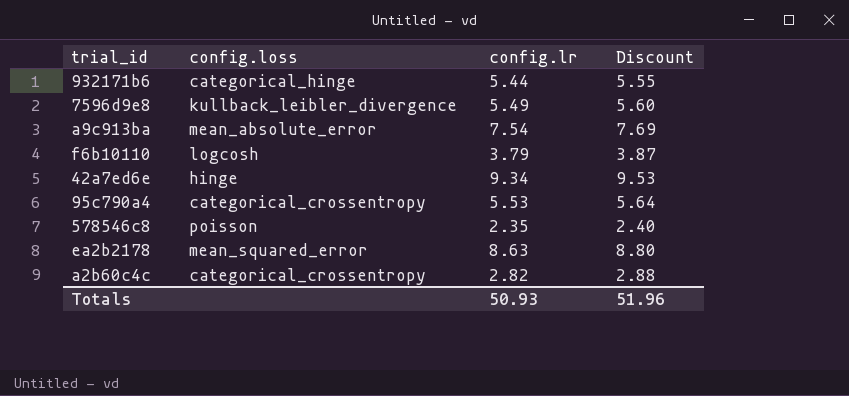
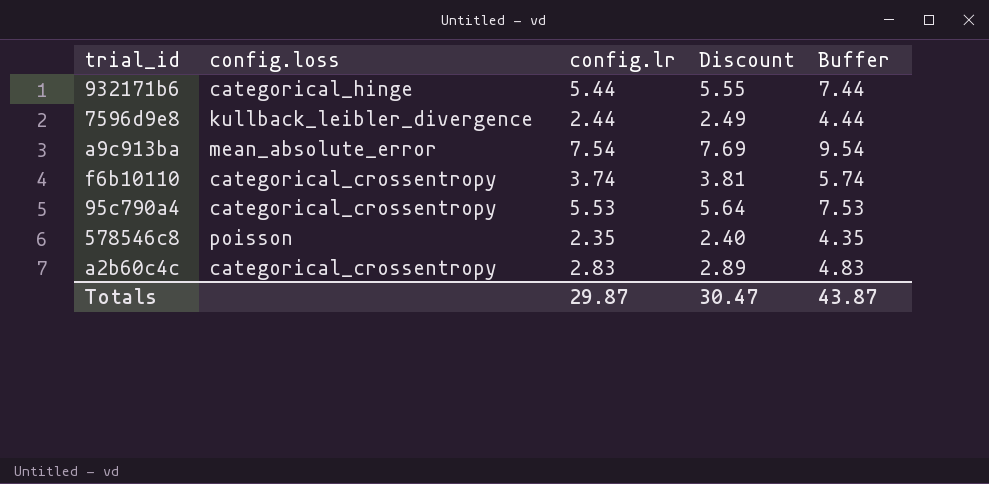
column Buffer | formula: none -> [config.lr] + 2
row 42a7ed6e: hinge | 9.34 | 9.53 -> none
row ea2b2178: mean_squared_error | 8.63 | 8.80 -> none
7596d9e8 | config.lr: 5.49 -> 2.44
7596d9e8 | Discount: 5.60 -> 2.49
f6b10110 | config.loss: logcosh -> categorical_crossentropy
f6b10110 | config.lr: 3.79 -> 3.74
f6b10110 | Discount: 3.87 -> 3.81
a2b60c4c | config.lr: 2.82 -> 2.83
a2b60c4c | Discount: 2.88 -> 2.89
Totals | config.lr: 50.93 -> 29.87
Totals | Discount: 51.96 -> 30.47

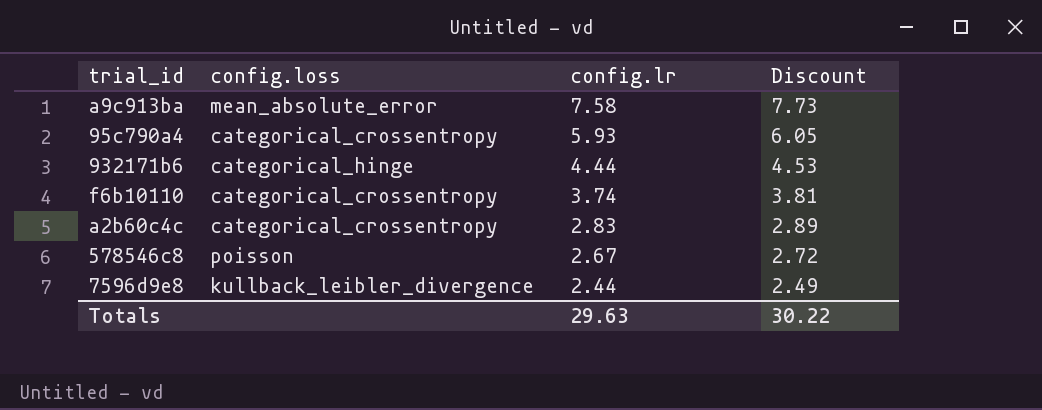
row order: none -> config.lr descending
column Buffer | formula: [config.lr] + 2 -> none
a9c913ba | config.lr: 7.54 -> 7.58
a9c913ba | Discount: 7.69 -> 7.73
95c790a4 | config.lr: 5.53 -> 5.93
95c790a4 | Discount: 5.64 -> 6.05
932171b6 | config.lr: 5.44 -> 4.44
932171b6 | Discount: 5.55 -> 4.53
578546c8 | config.lr: 2.35 -> 2.67
578546c8 | Discount: 2.40 -> 2.72
Totals | config.lr: 29.87 -> 29.63
Totals | Discount: 30.47 -> 30.22

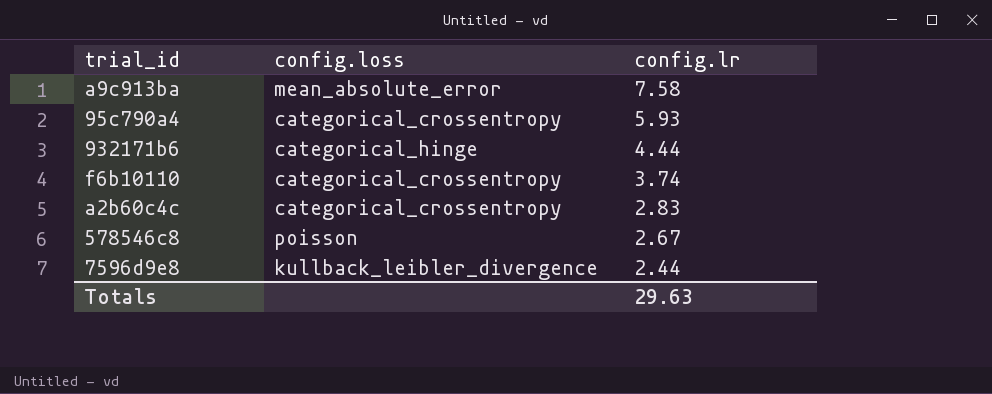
column Discount | formula: [config.lr] * 1.02 -> none

